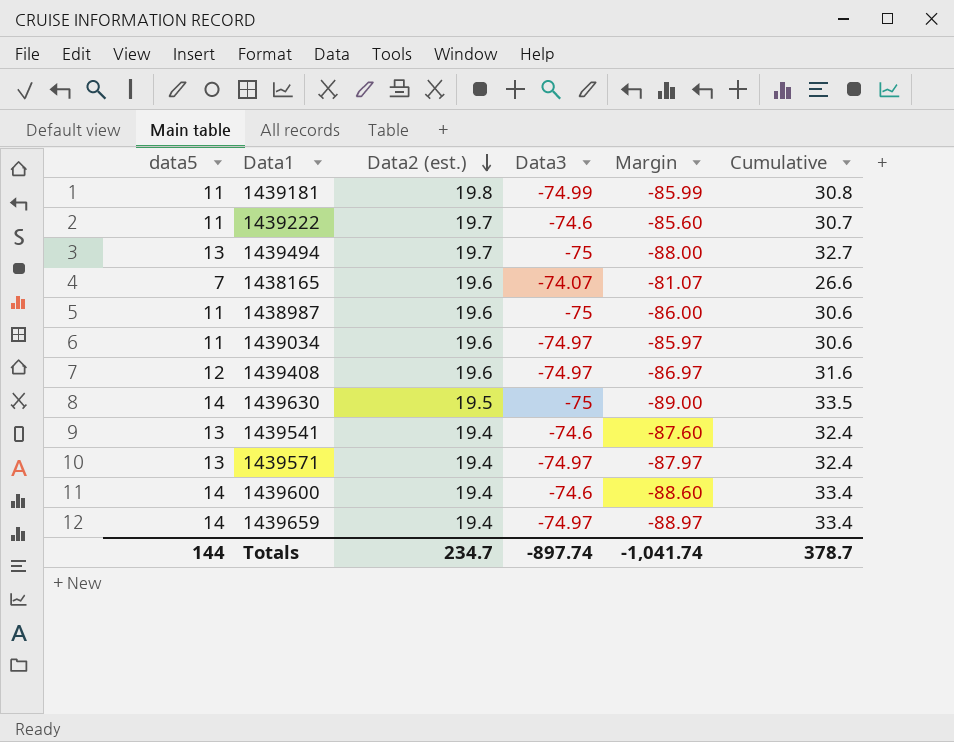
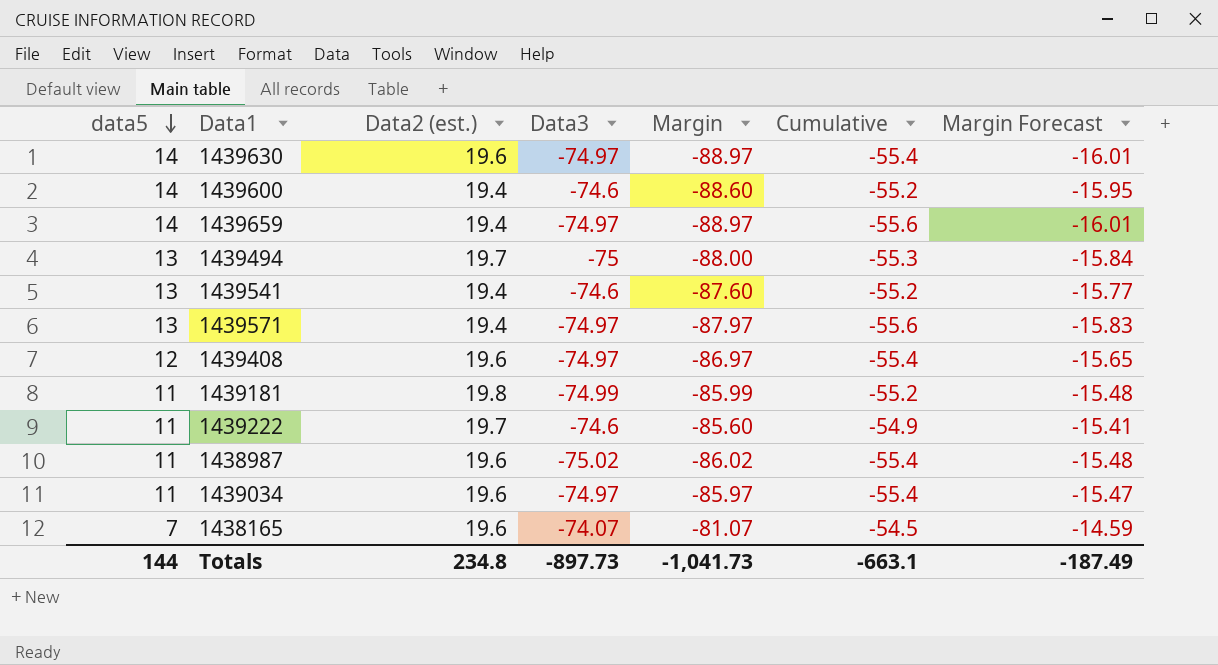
row order: Data2 (est.) descending -> data5 descending
column Cumulative | formula: [data5] + [Data2 (est.)] -> [Data2 (est.)] + [Data3]
column Margin Forecast | formula: none -> [Margin] * 0.18
1439630 | Data2 (est.): 19.5 -> 19.6
1439630 | Data3: -75 -> -74.97
1439630 | Margin: -89.00 -> -88.97
1438987 | Data3: -75 -> -75.02
1438987 | Margin: -86.00 -> -86.02
Totals | Data2 (est.): 234.7 -> 234.8
Totals | Data3: -897.74 -> -897.73
Totals | Margin: -1,041.74 -> -1,041.73
Totals | Cumulative: 378.7 -> -663.1

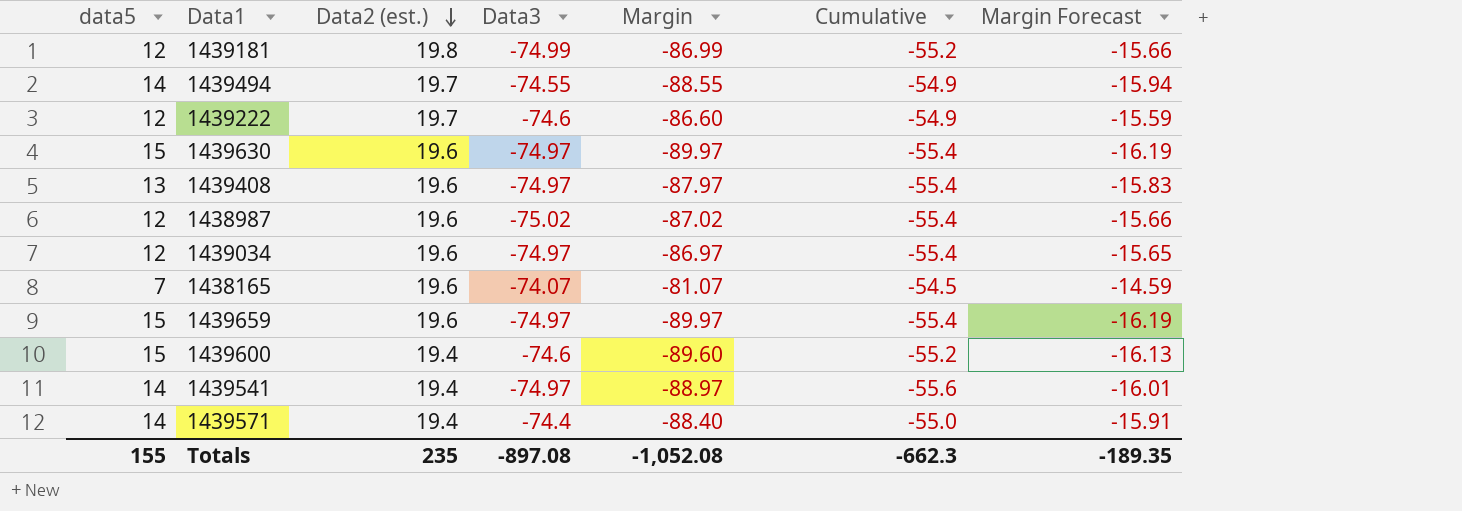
row order: data5 descending -> Data2 (est.) descending
1439181 | data5: 11 -> 12
1439181 | Margin: -85.99 -> -86.99
1439181 | Margin Forecast: -15.48 -> -15.66
1439494 | data5: 13 -> 14
1439494 | Data3: -75 -> -74.55
1439494 | Margin: -88.00 -> -88.55
1439494 | Cumulative: -55.3 -> -54.9
1439494 | Margin Forecast: -15.84 -> -15.94
1439222 | data5: 11 -> 12
1439222 | Margin: -85.60 -> -86.60
1439222 | Margin Forecast: -15.41 -> -15.59
1439630 | data5: 14 -> 15
1439630 | Margin: -88.97 -> -89.97
1439630 | Margin Forecast: -16.01 -> -16.19
1439408 | data5: 12 -> 13
1439408 | Margin: -86.97 -> -87.97
1439408 | Margin Forecast: -15.65 -> -15.83
1438987 | data5: 11 -> 12
1438987 | Margin: -86.02 -> -87.02
1438987 | Margin Forecast: -15.48 -> -15.66
1439034 | data5: 11 -> 12
1439034 | Margin: -85.97 -> -86.97
1439034 | Margin Forecast: -15.47 -> -15.65
1439659 | data5: 14 -> 15
1439659 | Data2 (est.): 19.4 -> 19.6
1439659 | Margin: -88.97 -> -89.97
1439659 | Cumulative: -55.6 -> -55.4
1439659 | Margin Forecast: -16.01 -> -16.19
1439600 | data5: 14 -> 15
1439600 | Margin: -88.60 -> -89.60
1439600 | Margin Forecast: -15.95 -> -16.13
1439541 | data5: 13 -> 14
1439541 | Data3: -74.6 -> -74.97
1439541 | Margin: -87.60 -> -88.97
1439541 | Cumulative: -55.2 -> -55.6
1439541 | Margin Forecast: -15.77 -> -16.01
1439571 | data5: 13 -> 14
1439571 | Data3: -74.97 -> -74.4
1439571 | Margin: -87.97 -> -88.40
1439571 | Cumulative: -55.6 -> -55.0
1439571 | Margin Forecast: -15.83 -> -15.91
Totals | data5: 144 -> 155
Totals | Data2 (est.): 234.8 -> 235
Totals | Data3: -897.73 -> -897.08
Totals | Margin: -1,041.73 -> -1,052.08
Totals | Cumulative: -663.1 -> -662.3
Totals | Margin Forecast: -187.49 -> -189.35

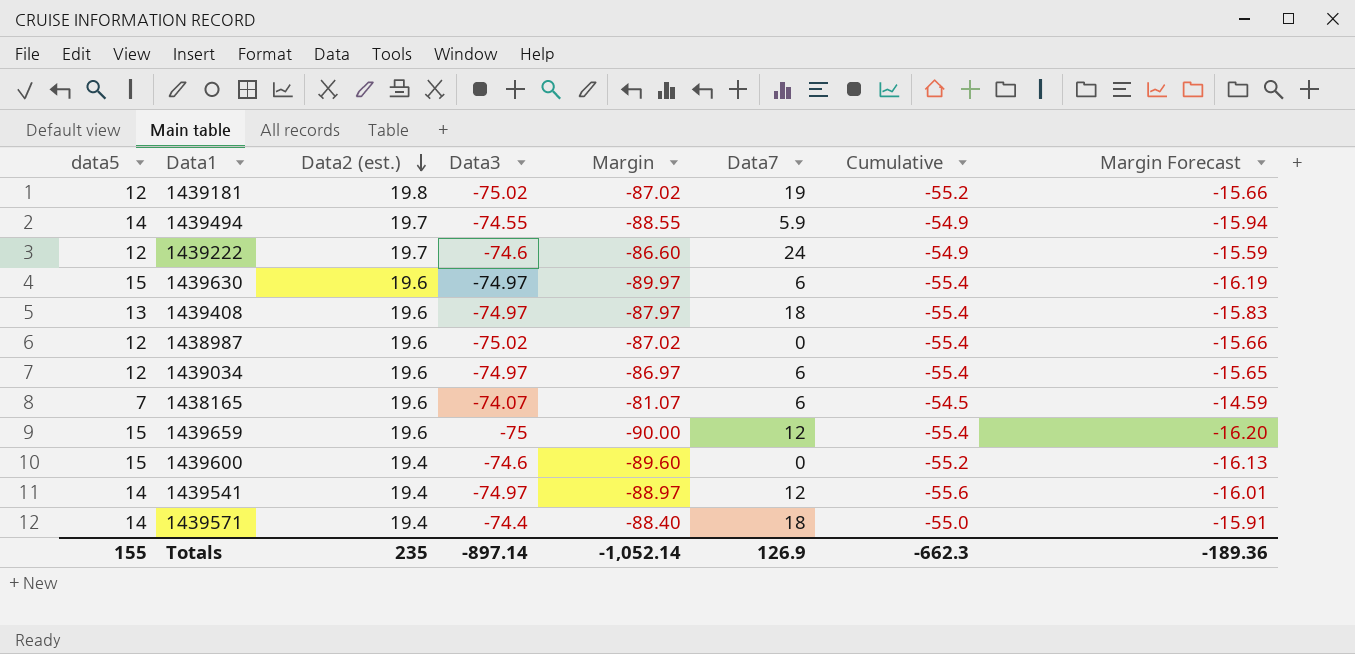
column Data7 | position: none -> 6
1439181 | Data3: -74.99 -> -75.02
1439181 | Margin: -86.99 -> -87.02
1439659 | Data3: -74.97 -> -75
1439659 | Margin: -89.97 -> -90.00
1439659 | Margin Forecast: -16.19 -> -16.20
Totals | Data3: -897.08 -> -897.14
Totals | Margin: -1,052.08 -> -1,052.14
Totals | Margin Forecast: -189.35 -> -189.36

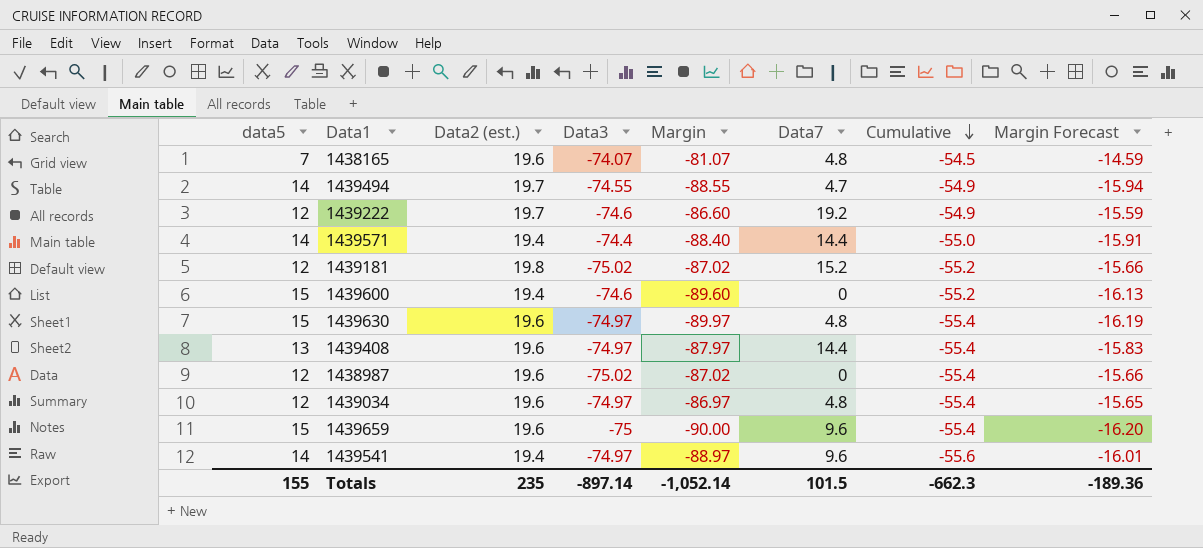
row order: Data2 (est.) descending -> Cumulative descending
1438165 | Data7: 6 -> 4.8
1439494 | Data7: 5.9 -> 4.7
1439222 | Data7: 24 -> 19.2
1439571 | Data7: 18 -> 14.4
1439181 | Data7: 19 -> 15.2
1439630 | Data7: 6 -> 4.8
1439408 | Data7: 18 -> 14.4
1439034 | Data7: 6 -> 4.8
1439659 | Data7: 12 -> 9.6
1439541 | Data7: 12 -> 9.6
Totals | Data7: 126.9 -> 101.5

